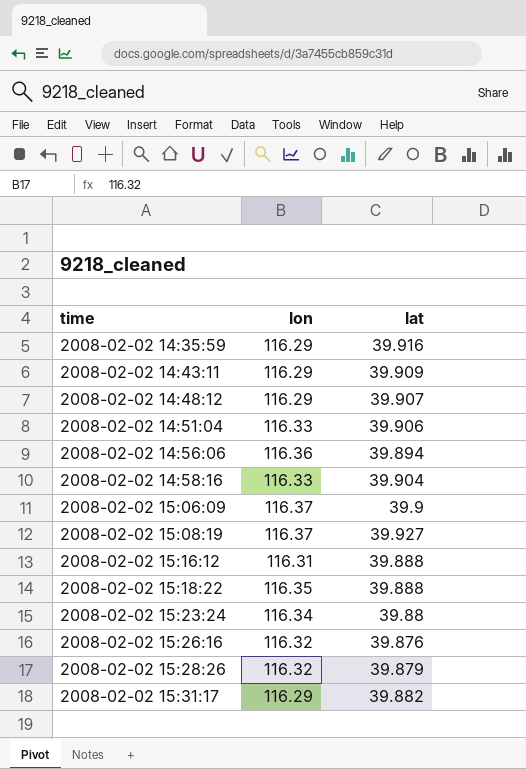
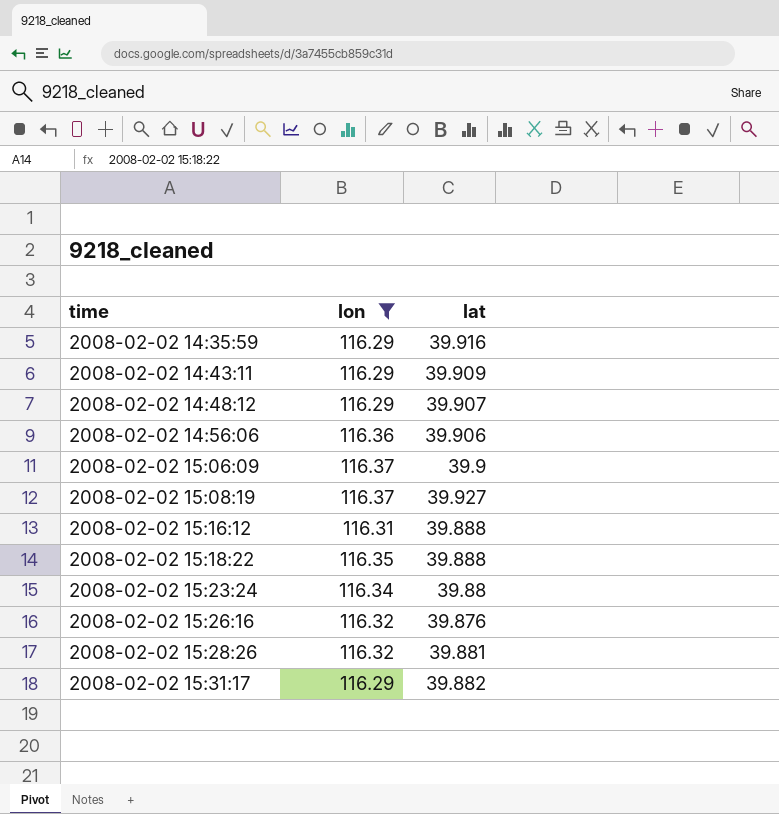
filter: none -> lon != 116.33
2008-02-02 14:56:06 | lat: 39.894 -> 39.906
2008-02-02 15:28:26 | lat: 39.879 -> 39.881

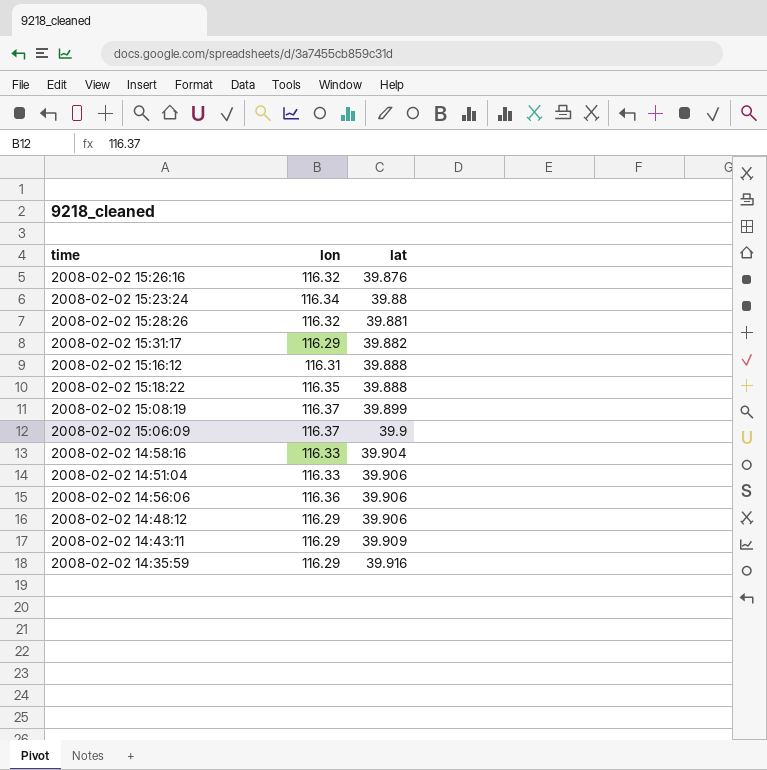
filter: lon != 116.33 -> none
row order: time ascending -> lat ascending
2008-02-02 15:08:19 | lat: 39.927 -> 39.899
2008-02-02 14:48:12 | lat: 39.907 -> 39.906

